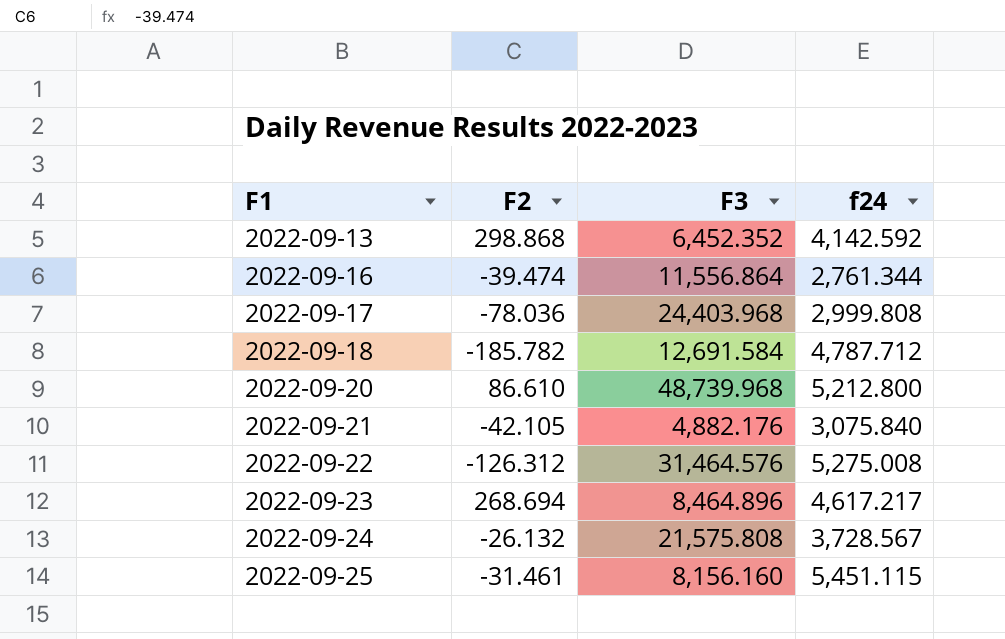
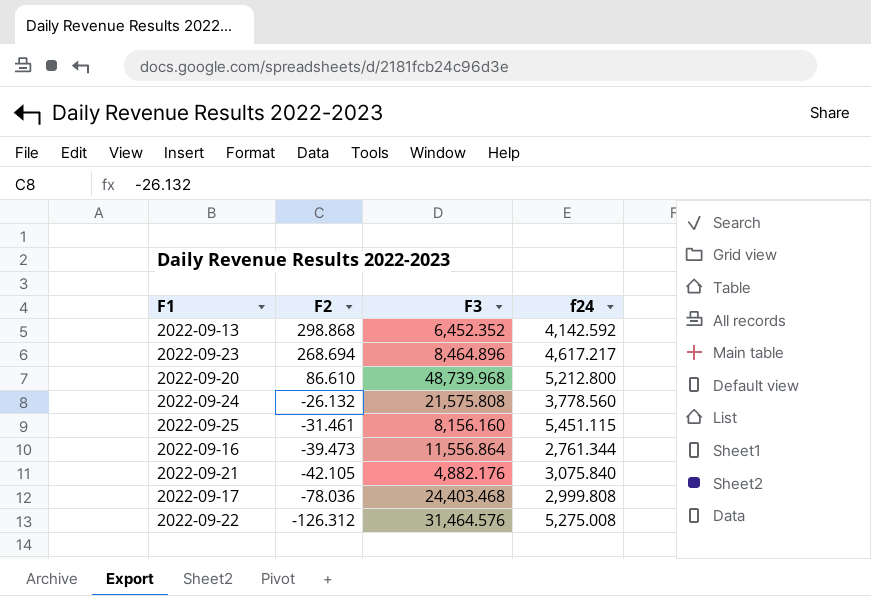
row order: F1 ascending -> F2 descending
row 2022-09-18: -185.782 | 12,691.584 | 4,787.712 -> none
2022-09-24 | f24: 3,728.567 -> 3,778.560
2022-09-16 | F2: -39.474 -> -39.473
2022-09-17 | F3: 24,403.968 -> 24,403.468

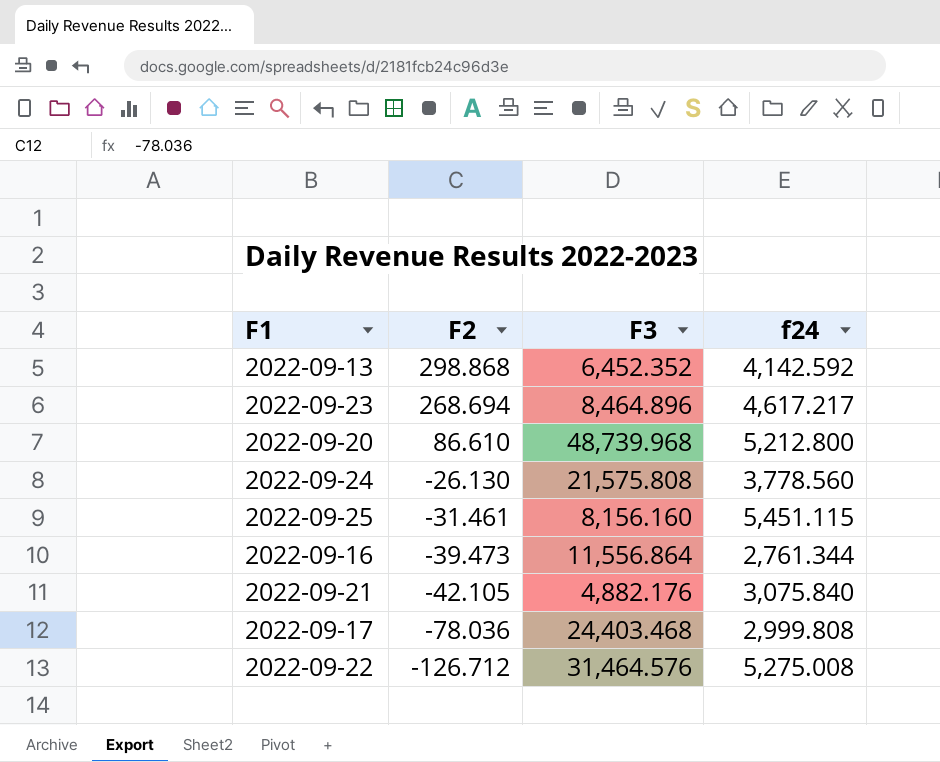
2022-09-24 | F2: -26.132 -> -26.130
2022-09-22 | F2: -126.312 -> -126.712

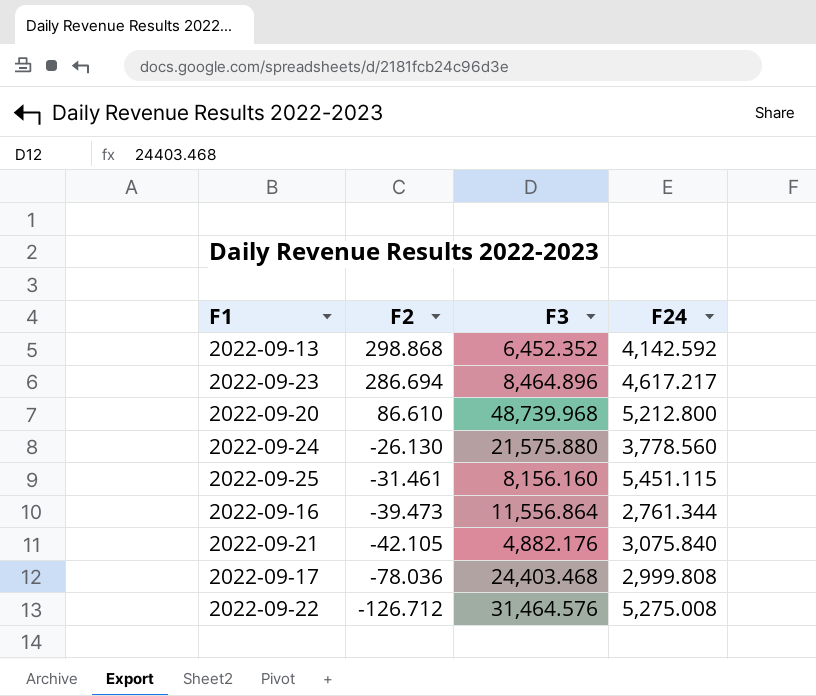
column name: f24 -> F24
2022-09-23 | F2: 268.694 -> 286.694
2022-09-24 | F3: 21,575.808 -> 21,575.880

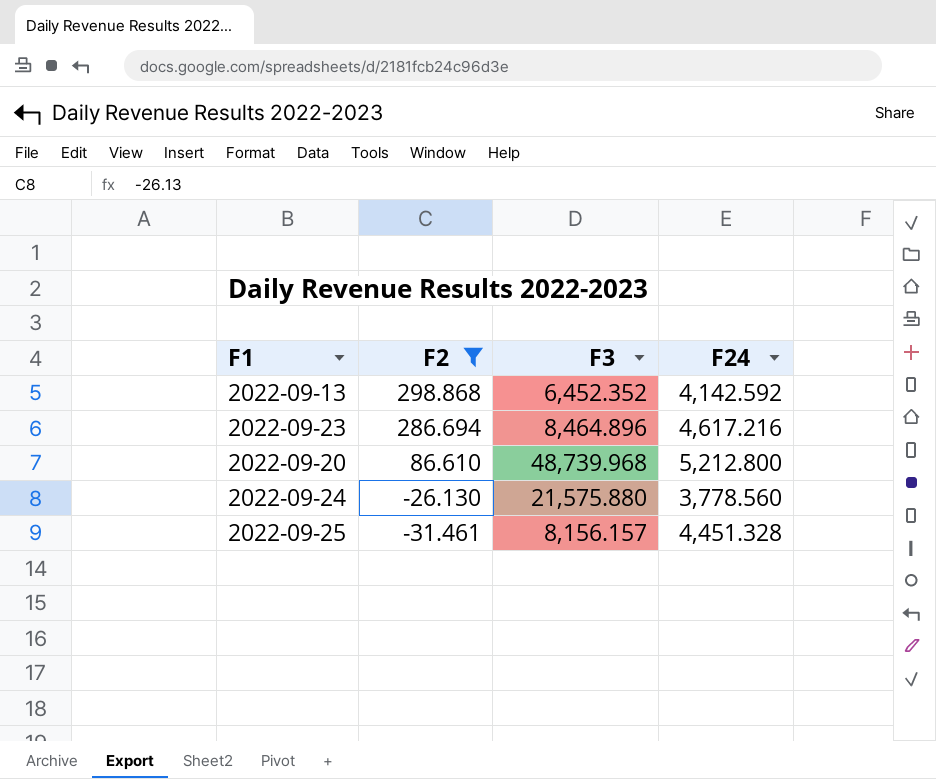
filter: none -> F2 >= -31.461
2022-09-23 | F24: 4,617.217 -> 4,617.216
2022-09-25 | F3: 8,156.160 -> 8,156.157
2022-09-25 | F24: 5,451.115 -> 4,451.328

